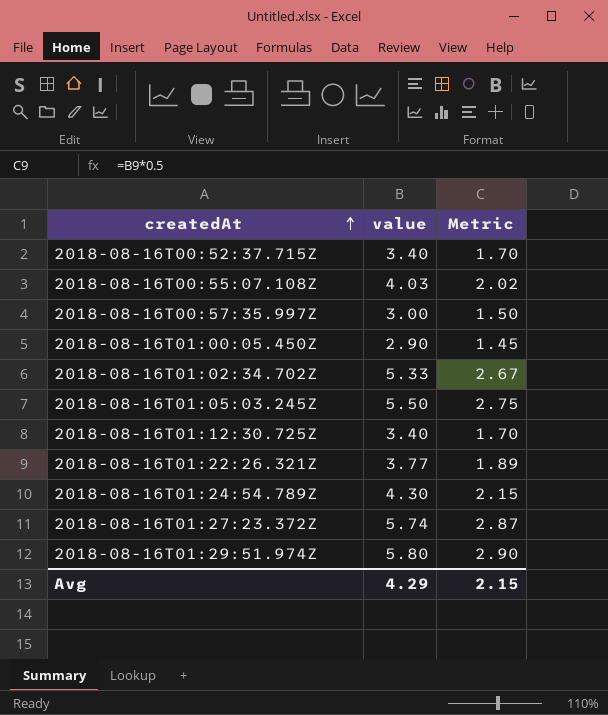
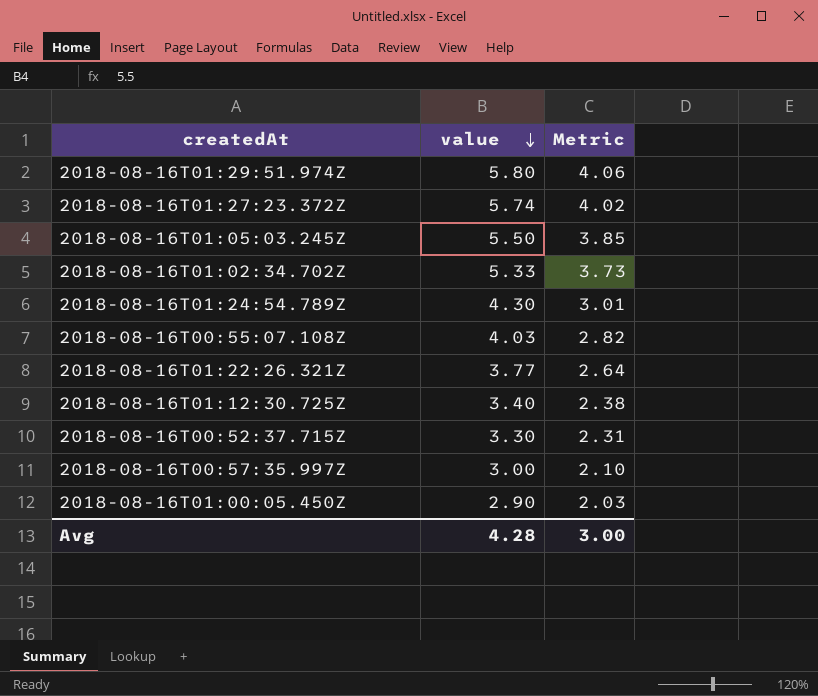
row order: createdAt ascending -> value descending
column Metric | formula: [value] * 0.5 -> [value] * 0.7
2018-08-16T00:52:37.715Z | value: 3.40 -> 3.30
Avg | value: 4.29 -> 4.28
Avg | Metric: 2.15 -> 3.00

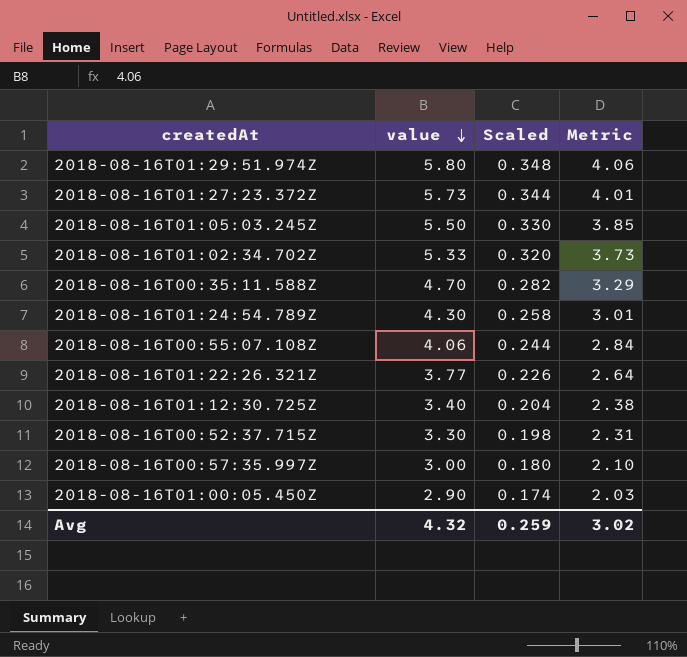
column Scaled | formula: none -> [value] * 0.06
2018-08-16T01:27:23.372Z | value: 5.74 -> 5.73
2018-08-16T01:27:23.372Z | Metric: 4.02 -> 4.01
row 2018-08-16T00:35:11.588Z: none -> 4.70 | 0.282 | 3.29
2018-08-16T00:55:07.108Z | value: 4.03 -> 4.06
2018-08-16T00:55:07.108Z | Metric: 2.82 -> 2.84
Avg | value: 4.28 -> 4.32
Avg | Metric: 3.00 -> 3.02

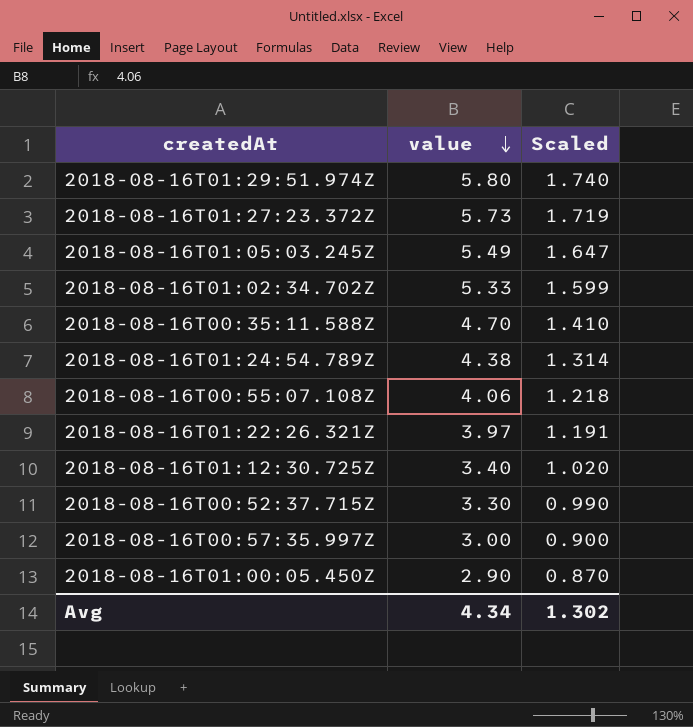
column Metric | formula: [value] * 0.7 -> none
column Scaled | formula: [value] * 0.06 -> [value] * 0.3
2018-08-16T01:05:03.245Z | value: 5.50 -> 5.49
2018-08-16T01:24:54.789Z | value: 4.30 -> 4.38
2018-08-16T01:22:26.321Z | value: 3.77 -> 3.97
Avg | value: 4.32 -> 4.34
Avg | Scaled: 0.259 -> 1.302

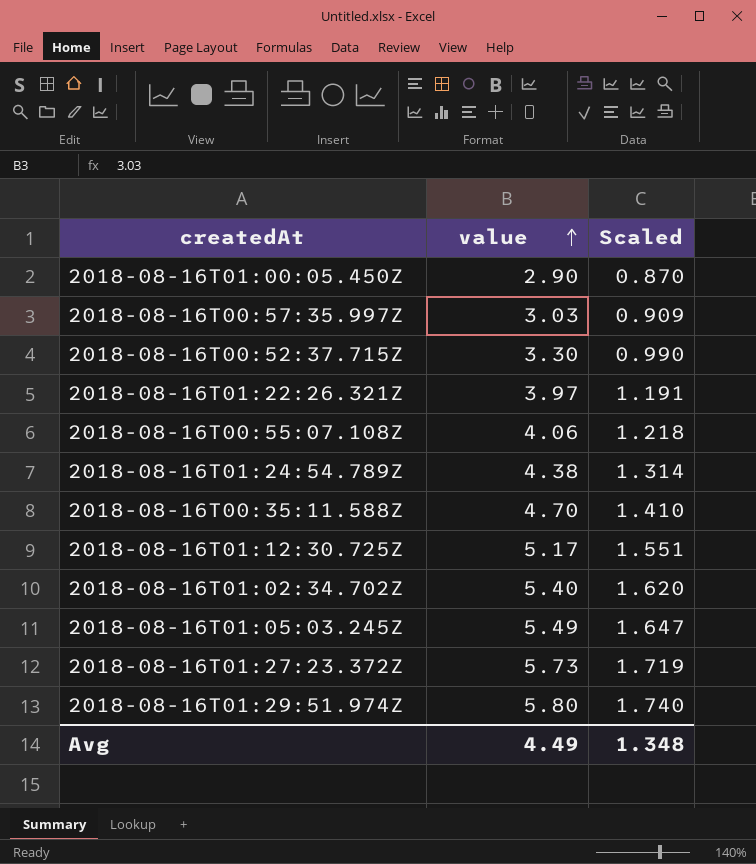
row order: value descending -> value ascending
2018-08-16T00:57:35.997Z | value: 3.00 -> 3.03
2018-08-16T00:57:35.997Z | Scaled: 0.900 -> 0.909
2018-08-16T01:12:30.725Z | value: 3.40 -> 5.17
2018-08-16T01:12:30.725Z | Scaled: 1.020 -> 1.551
2018-08-16T01:02:34.702Z | value: 5.33 -> 5.40
2018-08-16T01:02:34.702Z | Scaled: 1.599 -> 1.620
Avg | value: 4.34 -> 4.49
Avg | Scaled: 1.302 -> 1.348

